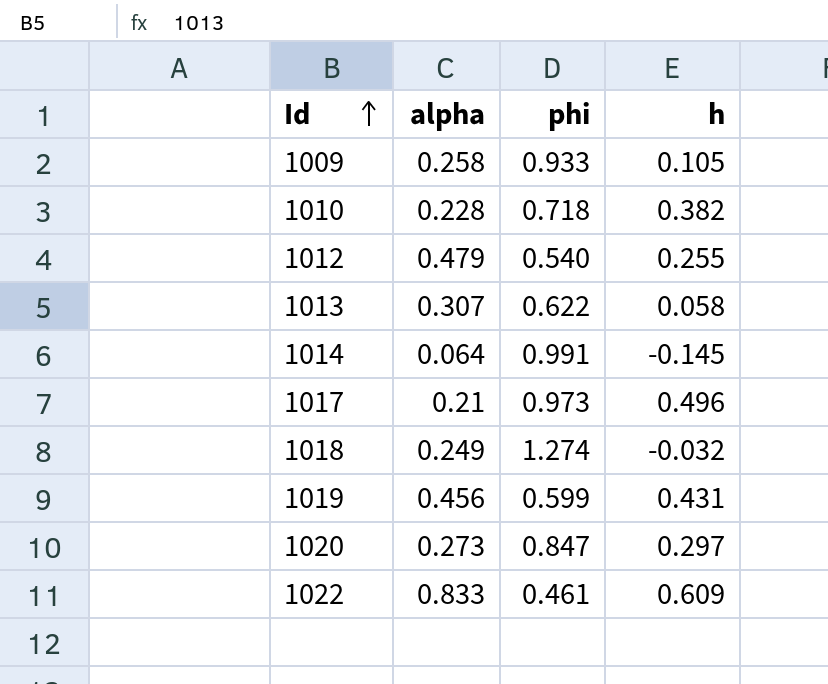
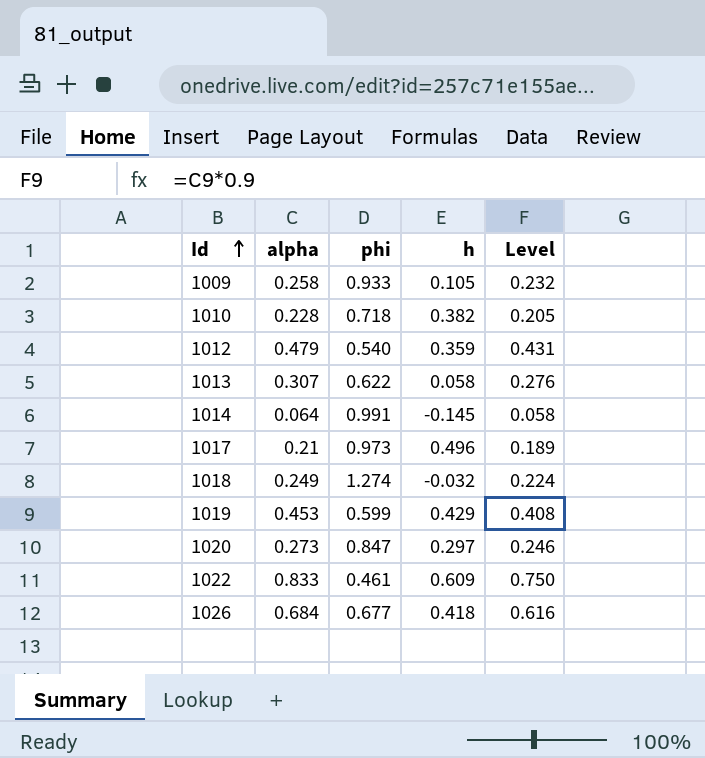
column Level | formula: none -> [alpha] * 0.9
1012 | h: 0.255 -> 0.359
1019 | alpha: 0.456 -> 0.453
1019 | h: 0.431 -> 0.429
row 1026: none -> 0.684 | 0.677 | 0.418 | 0.616

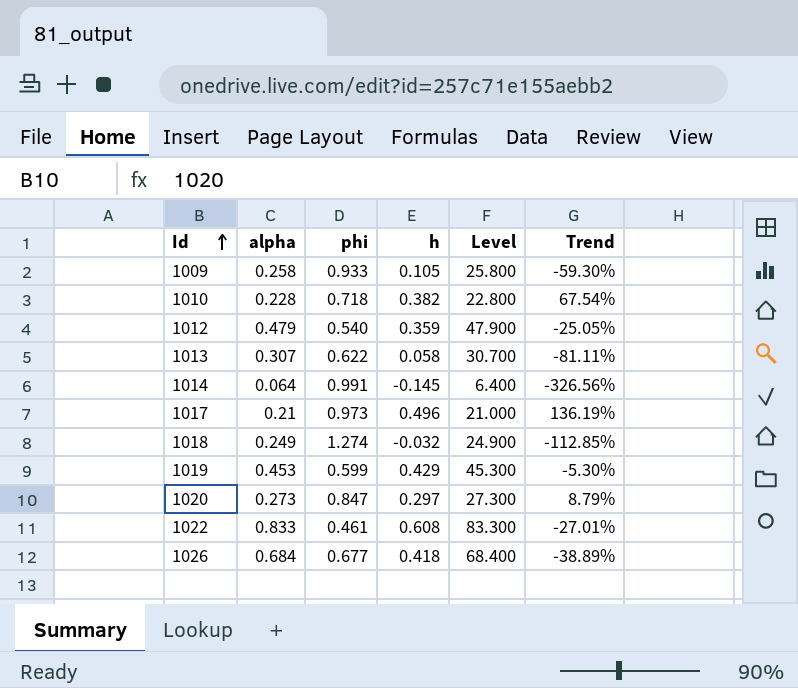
column Level | formula: [alpha] * 0.9 -> [alpha] * 100
column Trend | formula: none -> ([h] - [alpha]) / [alpha]
1022 | h: 0.609 -> 0.608

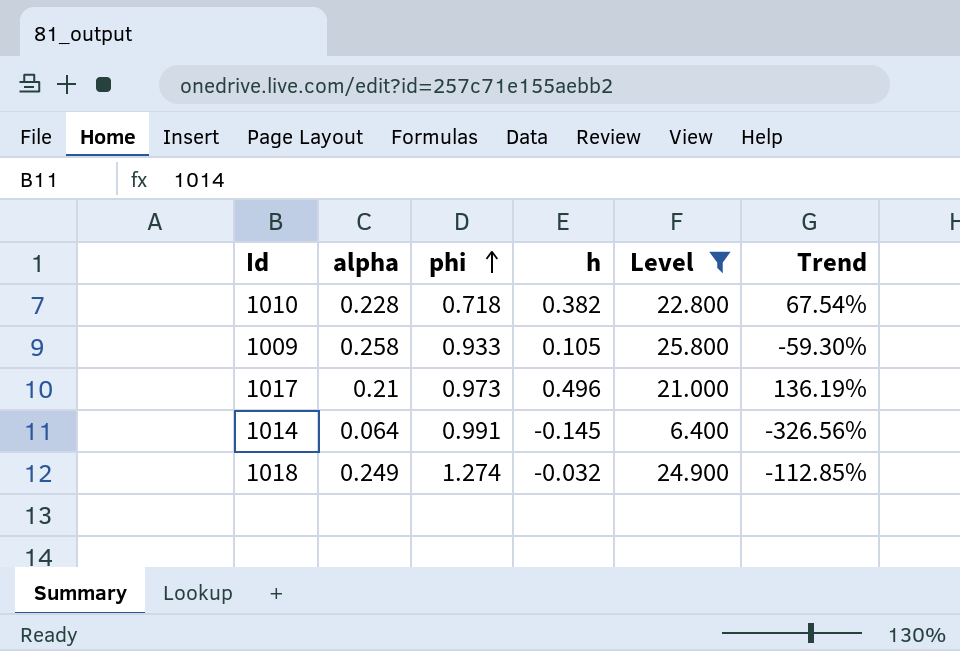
filter: none -> Level <= 25.800
row order: Id ascending -> phi ascending

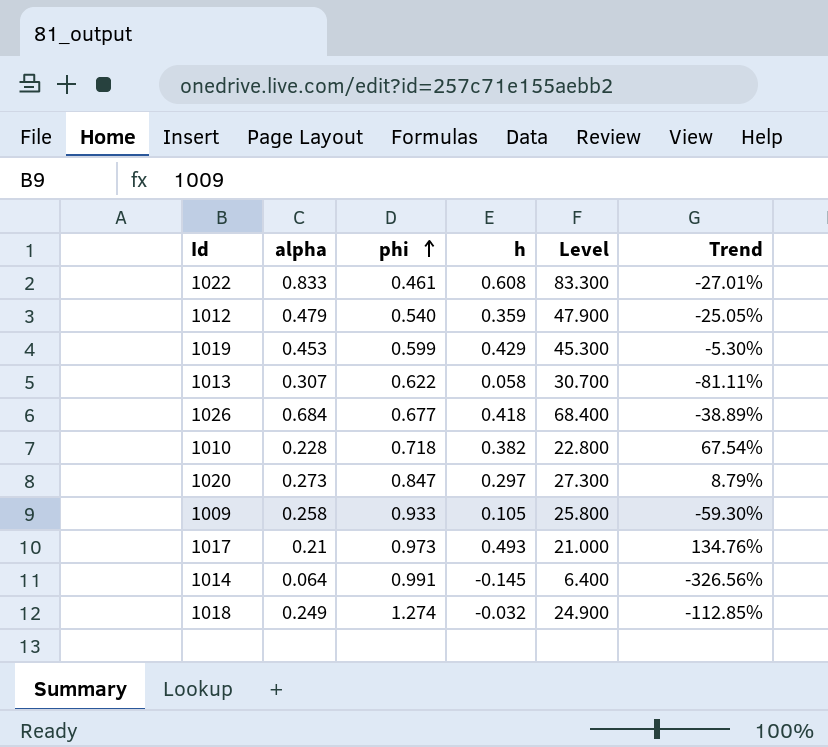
filter: Level <= 25.800 -> none
1017 | h: 0.496 -> 0.493
1017 | Trend: 136.19% -> 134.76%

